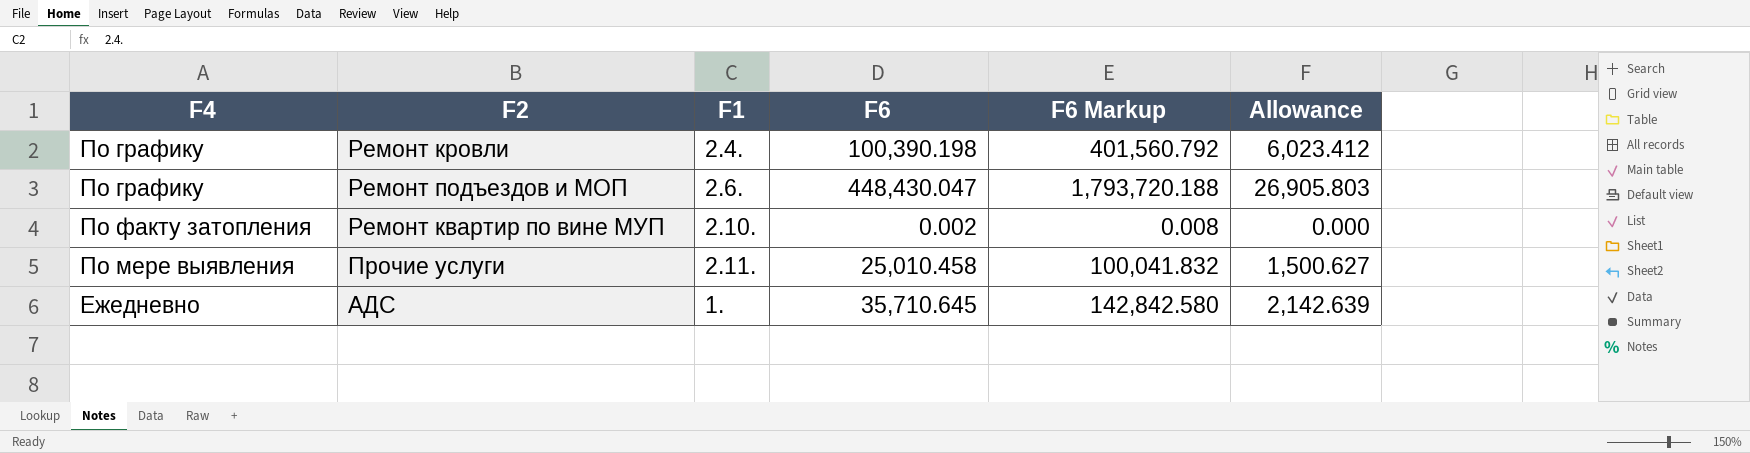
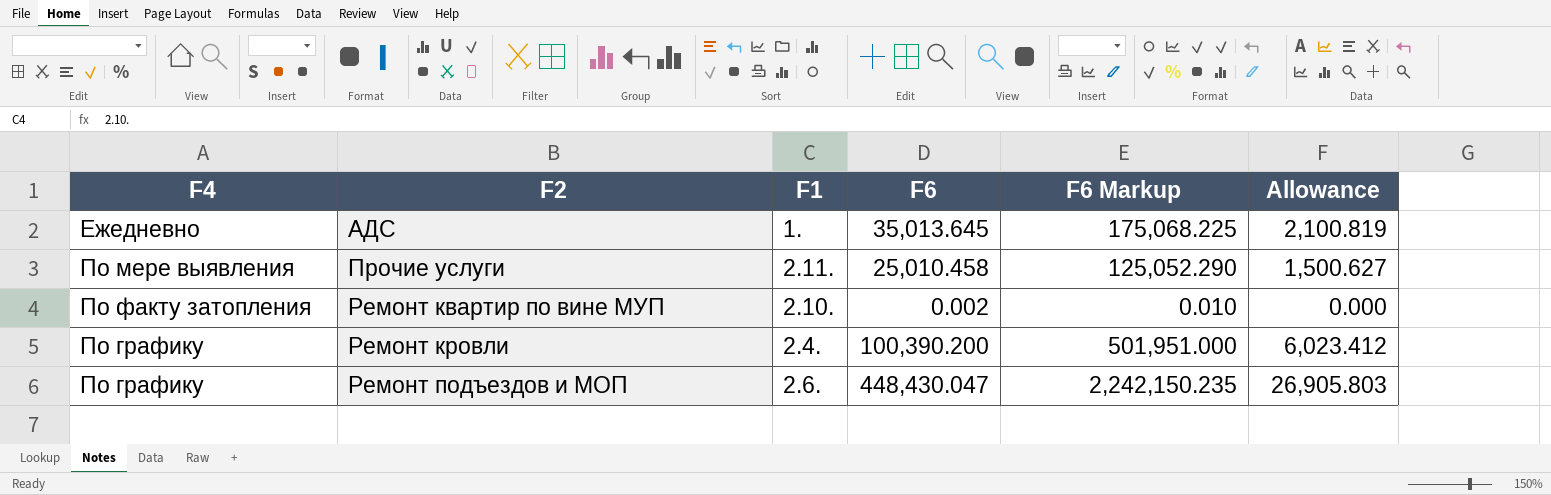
row order: none -> F2 ascending
column F6 Markup | formula: [F6] * 4 -> [F6] * 5
АДС | F6: 35,710.645 -> 35,013.645
АДС | Allowance: 2,142.639 -> 2,100.819
Ремонт кровли | F6: 100,390.198 -> 100,390.200

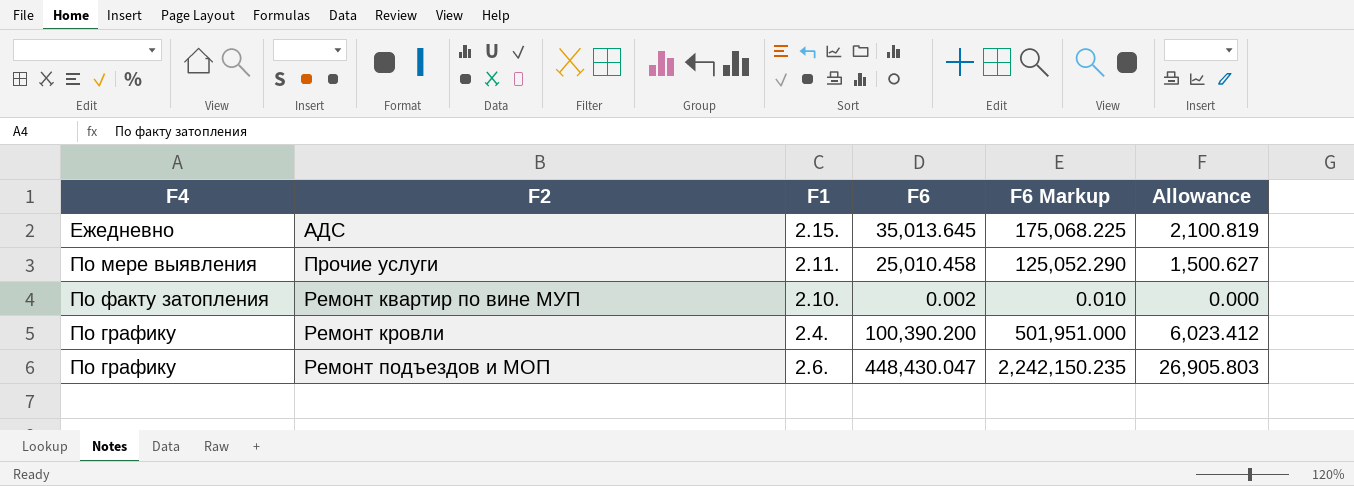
АДС | F1: 1. -> 2.15.

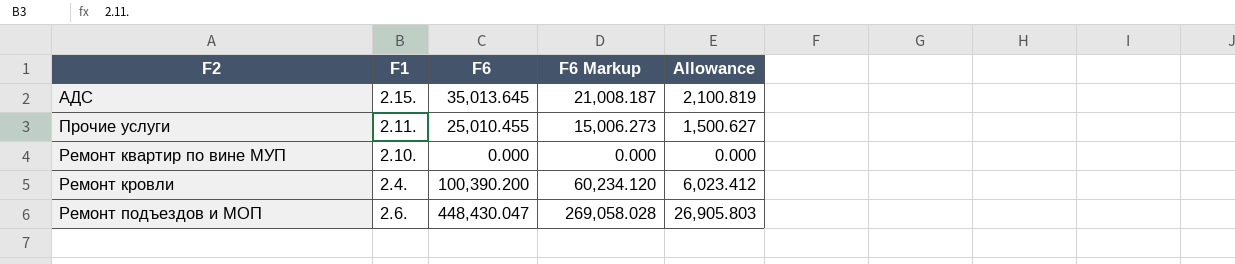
column F4 | position: 1 -> none
column F6 Markup | formula: [F6] * 5 -> [F6] * 0.6
Прочие услуги | F6: 25,010.458 -> 25,010.455
Ремонт квартир по вине МУП | F6: 0.002 -> 0.000

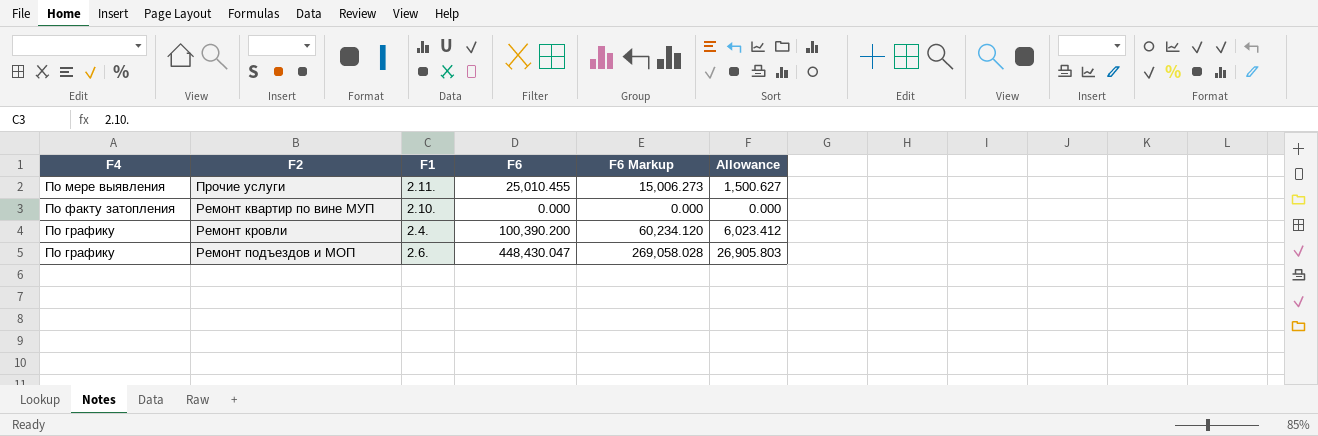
column F4 | position: none -> 1
row АДС: 2.15. | 35,013.645 | 21,008.187 | 2,100.819 -> none

